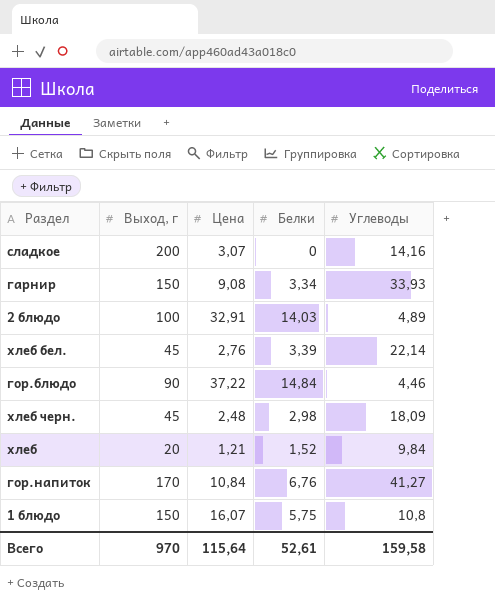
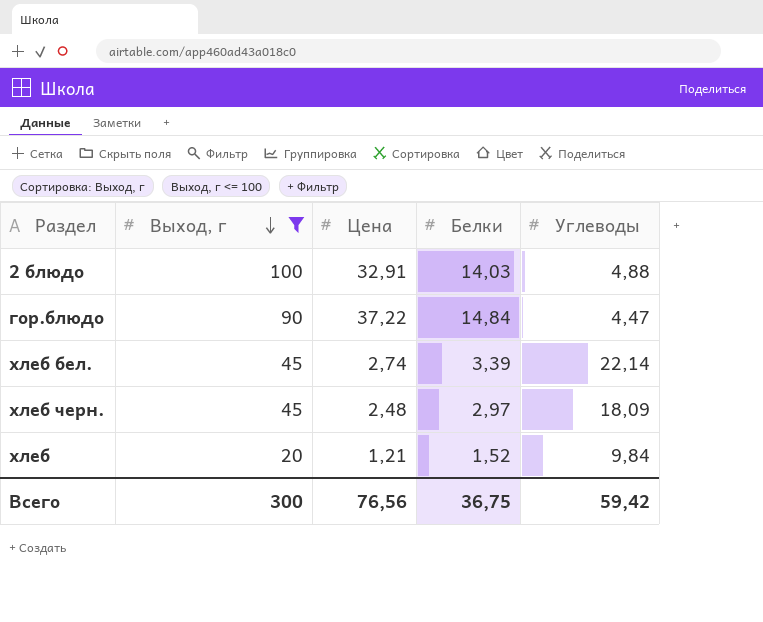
filter: none -> Выход, г <= 100
row order: none -> Выход, г descending
2 блюдо | Углеводы: 4,89 -> 4,88
гор.блюдо | Углеводы: 4,46 -> 4,47
хлеб бел. | Цена: 2,76 -> 2,74
хлеб черн. | Белки: 2,98 -> 2,97
Всего | Выход, г: 970 -> 300
Всего | Цена: 115,64 -> 76,56
Всего | Белки: 52,61 -> 36,75
Всего | Углеводы: 159,58 -> 59,42

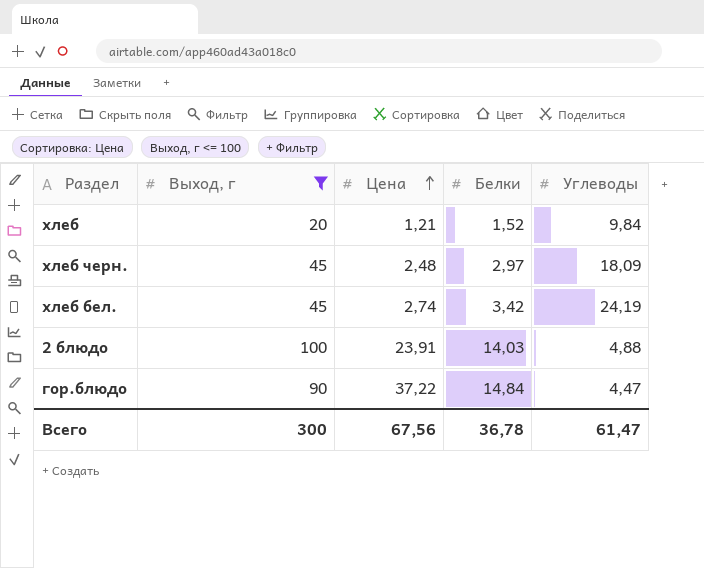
row order: Выход, г descending -> Цена ascending
хлеб бел. | Белки: 3,39 -> 3,42
хлеб бел. | Углеводы: 22,14 -> 24,19
2 блюдо | Цена: 32,91 -> 23,91
Всего | Цена: 76,56 -> 67,56
Всего | Белки: 36,75 -> 36,78
Всего | Углеводы: 59,42 -> 61,47

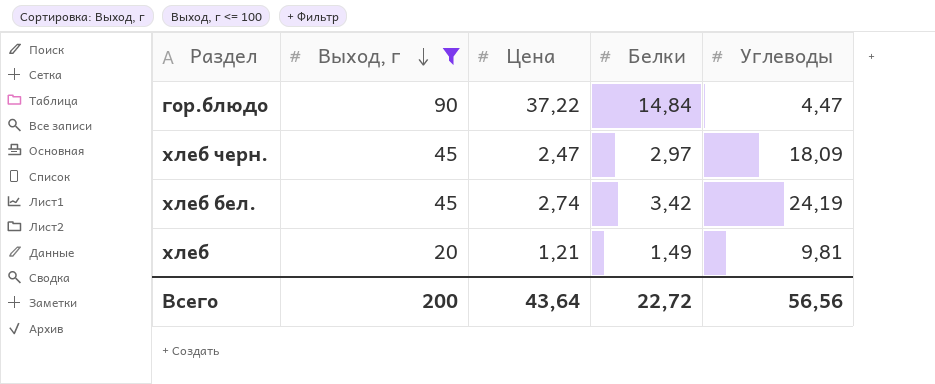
row order: Цена ascending -> Выход, г descending
row 2 блюдо: 100 | 23,91 | 14,03 | 4,88 -> none
хлеб черн. | Цена: 2,48 -> 2,47
хлеб | Белки: 1,52 -> 1,49
хлеб | Углеводы: 9,84 -> 9,81
Всего | Выход, г: 300 -> 200
Всего | Цена: 67,56 -> 43,64
Всего | Белки: 36,78 -> 22,72
Всего | Углеводы: 61,47 -> 56,56

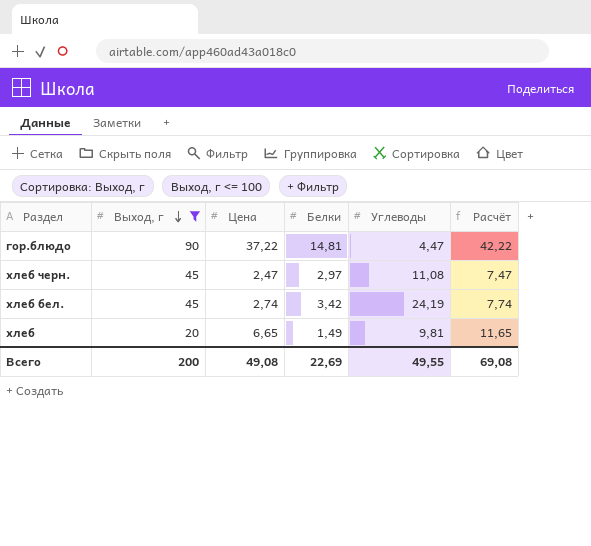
column Расчёт | formula: none -> [Цена] + 5
гор.блюдо | Белки: 14,84 -> 14,81
хлеб черн. | Углеводы: 18,09 -> 11,08
хлеб | Цена: 1,21 -> 6,65
Всего | Цена: 43,64 -> 49,08
Всего | Белки: 22,72 -> 22,69
Всего | Углеводы: 56,56 -> 49,55

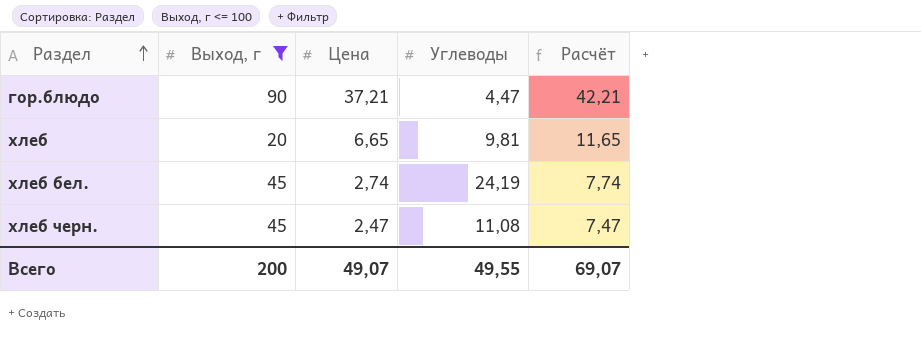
row order: Выход, г descending -> Раздел ascending
column Белки | position: 4 -> none
гор.блюдо | Цена: 37,22 -> 37,21
гор.блюдо | Расчёт: 42,22 -> 42,21
Всего | Цена: 49,08 -> 49,07
Всего | Расчёт: 69,08 -> 69,07

